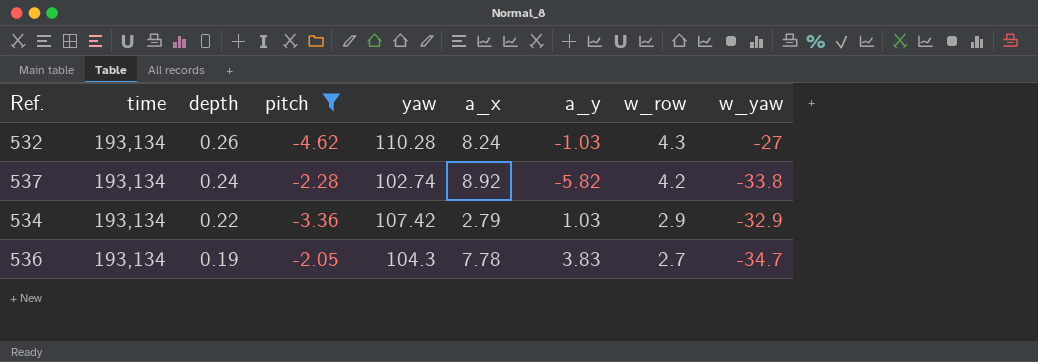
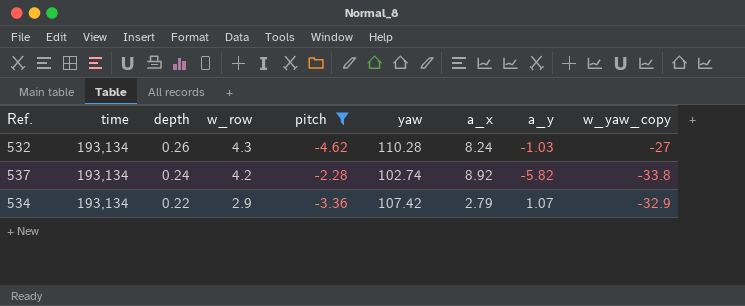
column w_row | position: 8 -> 4
column name: w_yaw -> w_yaw_copy
row 536: 193,134 | 0.19 | -2.05 | 104.3 | 7.78 | 3.83 | 2.7 | -34.7 -> none
534 | a_y: 1.03 -> 1.07

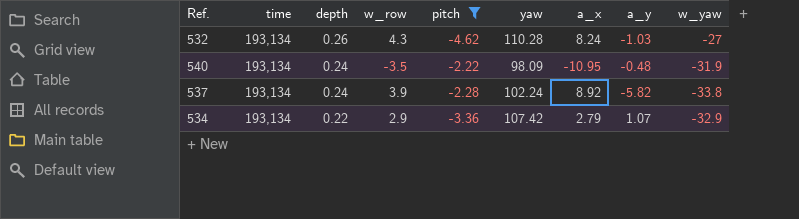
column name: w_yaw_copy -> w_yaw
row 540: none -> 193,134 | 0.24 | -3.5 | -2.22 | 98.09 | -10.95 | -0.48 | -31.9
537 | w_row: 4.2 -> 3.9
537 | yaw: 102.74 -> 102.24

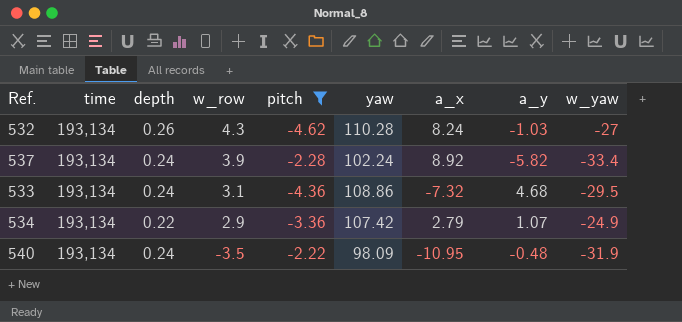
row order: depth descending -> w_row descending
537 | w_yaw: -33.8 -> -33.4
row 533: none -> 193,134 | 0.24 | 3.1 | -4.36 | 108.86 | -7.32 | 4.68 | -29.5
534 | w_yaw: -32.9 -> -24.9

